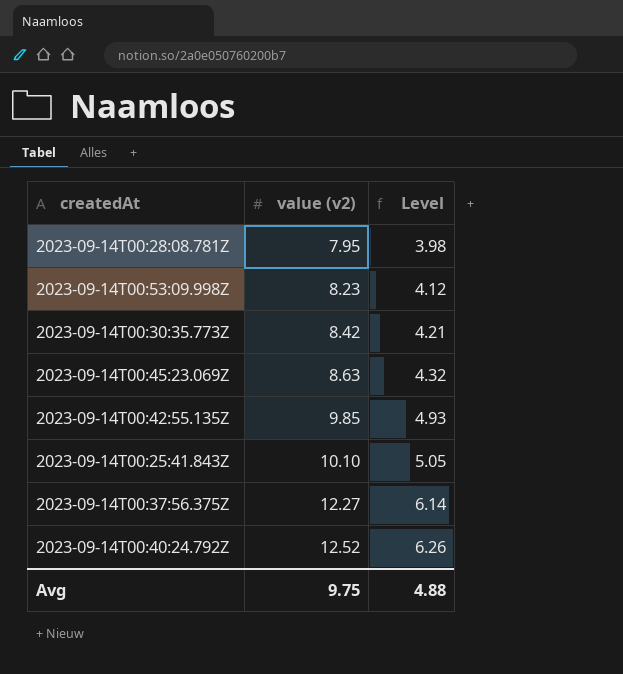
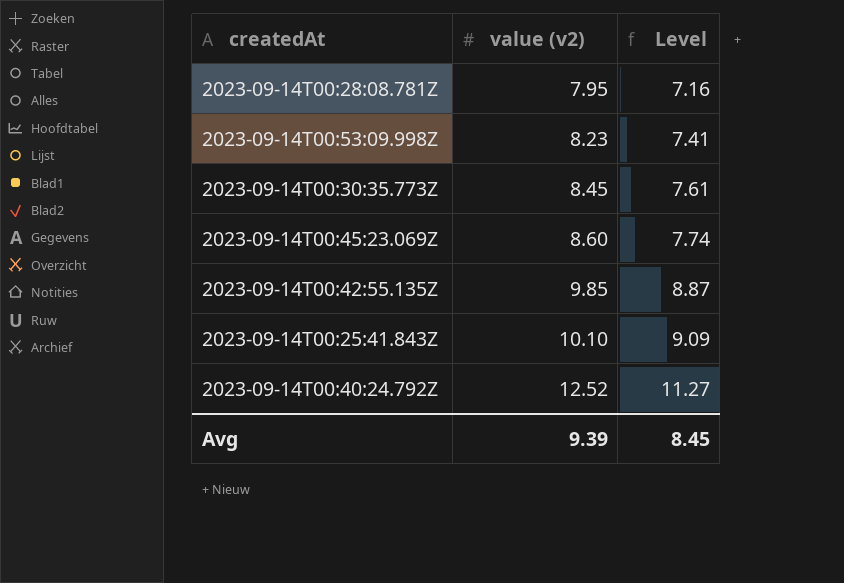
column Level | formula: [value (v2)] * 0.5 -> [value (v2)] * 0.9
row 2023-09-14T00:37:56.375Z: 12.27 | 6.14 -> none
2023-09-14T00:30:35.773Z | value (v2): 8.42 -> 8.45
2023-09-14T00:45:23.069Z | value (v2): 8.63 -> 8.60
Avg | value (v2): 9.75 -> 9.39
Avg | Level: 4.88 -> 8.45

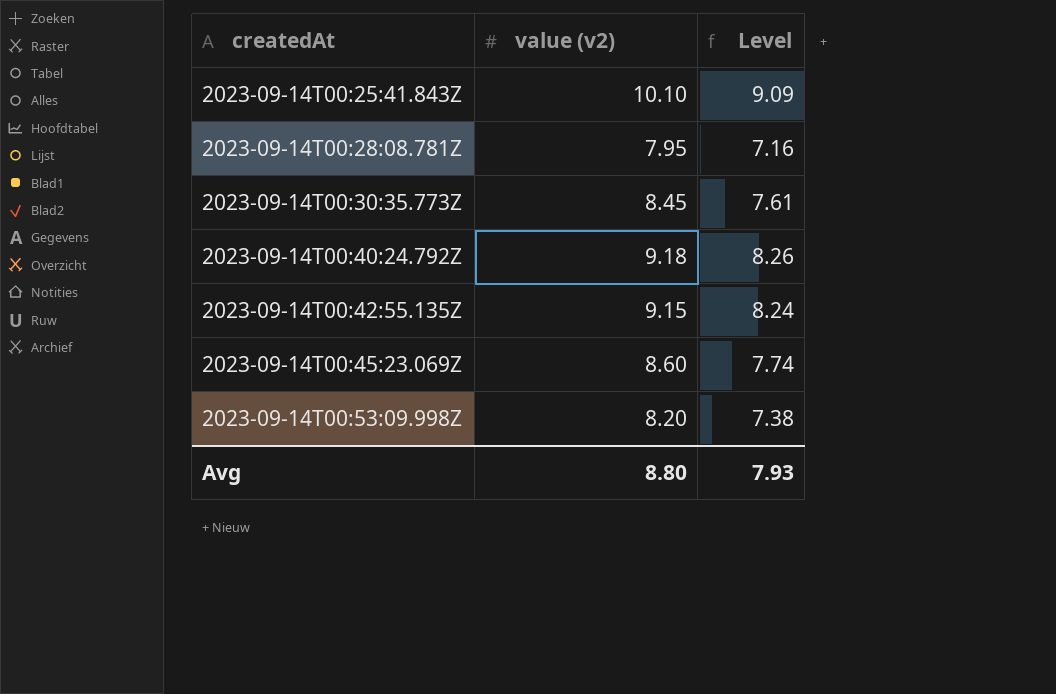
row order: value (v2) ascending -> createdAt ascending
2023-09-14T00:40:24.792Z | value (v2): 12.52 -> 9.18
2023-09-14T00:40:24.792Z | Level: 11.27 -> 8.26
2023-09-14T00:42:55.135Z | value (v2): 9.85 -> 9.15
2023-09-14T00:42:55.135Z | Level: 8.87 -> 8.24
2023-09-14T00:53:09.998Z | value (v2): 8.23 -> 8.20
2023-09-14T00:53:09.998Z | Level: 7.41 -> 7.38
Avg | value (v2): 9.39 -> 8.80
Avg | Level: 8.45 -> 7.93

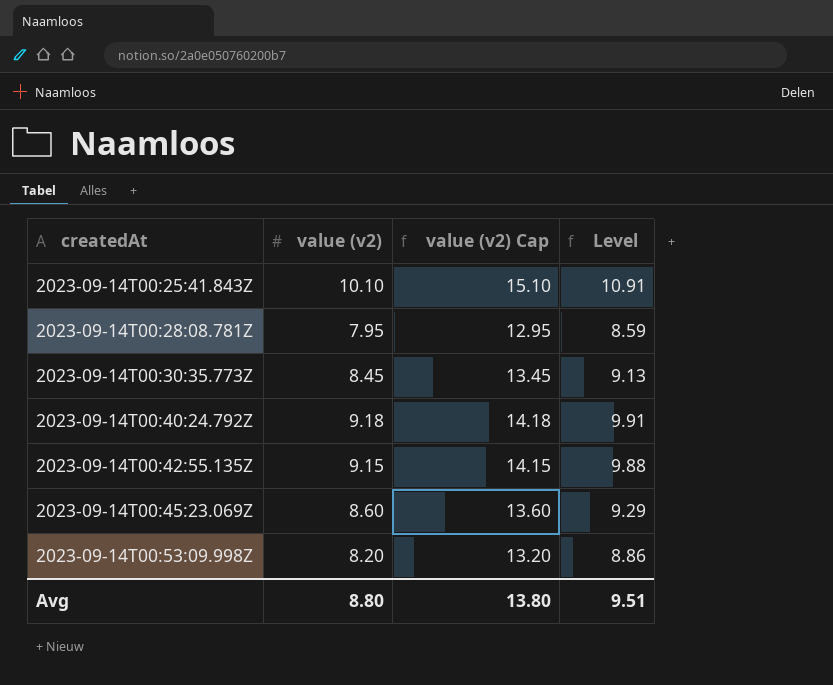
column value (v2) Cap | formula: none -> [value (v2)] + 5
column Level | formula: [value (v2)] * 0.9 -> [value (v2)] * 1.08
Avg | Level: 7.93 -> 9.51

